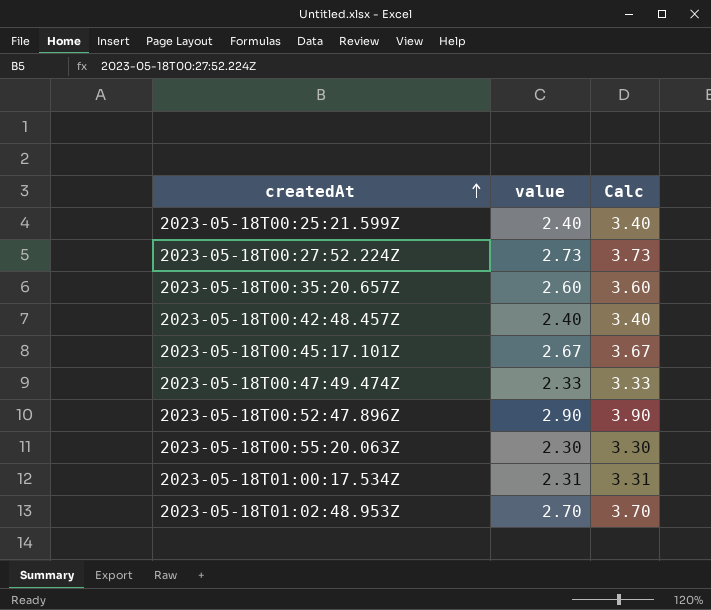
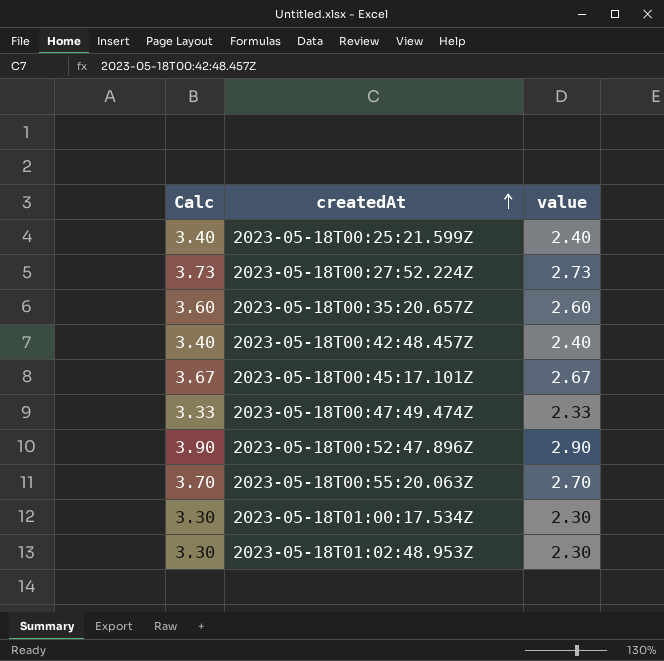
column Calc | position: 3 -> 1
2023-05-18T00:55:20.063Z | Calc: 3.30 -> 3.70
2023-05-18T00:55:20.063Z | value: 2.30 -> 2.70
2023-05-18T01:00:17.534Z | Calc: 3.31 -> 3.30
2023-05-18T01:00:17.534Z | value: 2.31 -> 2.30
2023-05-18T01:02:48.953Z | Calc: 3.70 -> 3.30
2023-05-18T01:02:48.953Z | value: 2.70 -> 2.30

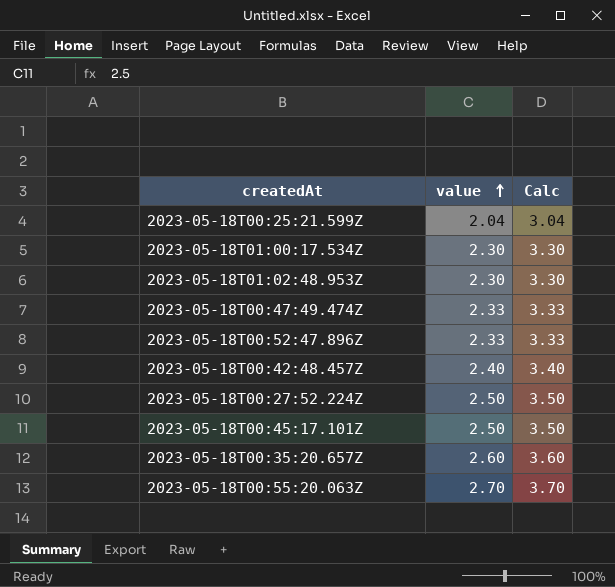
row order: createdAt ascending -> value ascending
column Calc | position: 1 -> 3
2023-05-18T00:25:21.599Z | value: 2.40 -> 2.04
2023-05-18T00:25:21.599Z | Calc: 3.40 -> 3.04
2023-05-18T00:52:47.896Z | value: 2.90 -> 2.33
2023-05-18T00:52:47.896Z | Calc: 3.90 -> 3.33
2023-05-18T00:27:52.224Z | value: 2.73 -> 2.50
2023-05-18T00:27:52.224Z | Calc: 3.73 -> 3.50
2023-05-18T00:45:17.101Z | value: 2.67 -> 2.50
2023-05-18T00:45:17.101Z | Calc: 3.67 -> 3.50

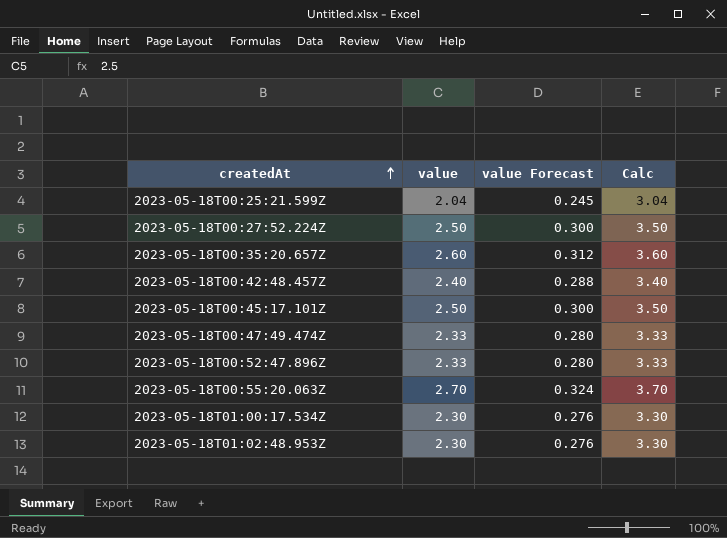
row order: value ascending -> createdAt ascending
column value Forecast | formula: none -> [value] * 0.12

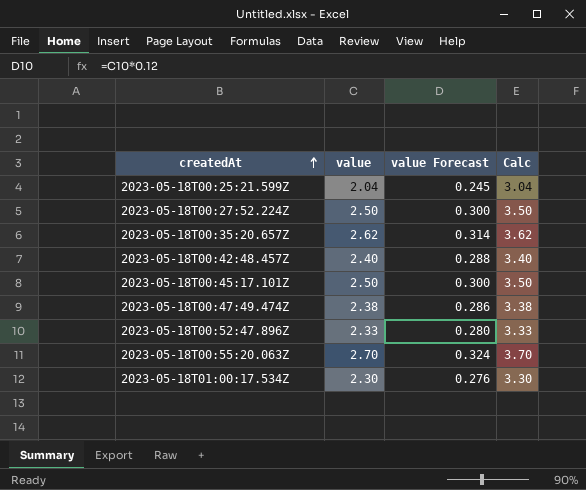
row 2023-05-18T01:02:48.953Z: 2.30 | 0.276 | 3.30 -> none
2023-05-18T00:35:20.657Z | value: 2.60 -> 2.62
2023-05-18T00:35:20.657Z | value Forecast: 0.312 -> 0.314
2023-05-18T00:35:20.657Z | Calc: 3.60 -> 3.62
2023-05-18T00:47:49.474Z | value: 2.33 -> 2.38
2023-05-18T00:47:49.474Z | value Forecast: 0.280 -> 0.286
2023-05-18T00:47:49.474Z | Calc: 3.33 -> 3.38

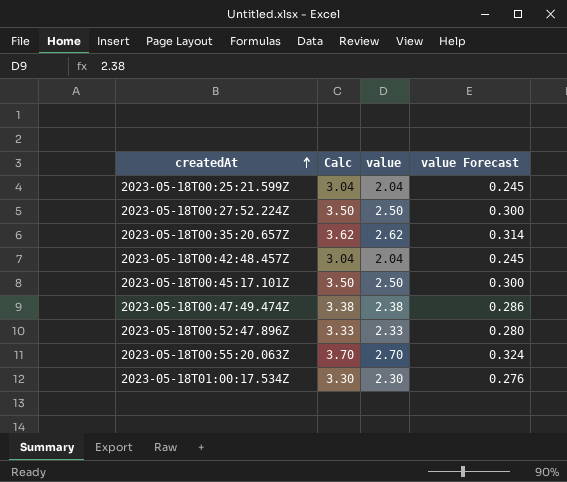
column Calc | position: 4 -> 2
2023-05-18T00:42:48.457Z | Calc: 3.40 -> 3.04
2023-05-18T00:42:48.457Z | value: 2.40 -> 2.04
2023-05-18T00:42:48.457Z | value Forecast: 0.288 -> 0.245

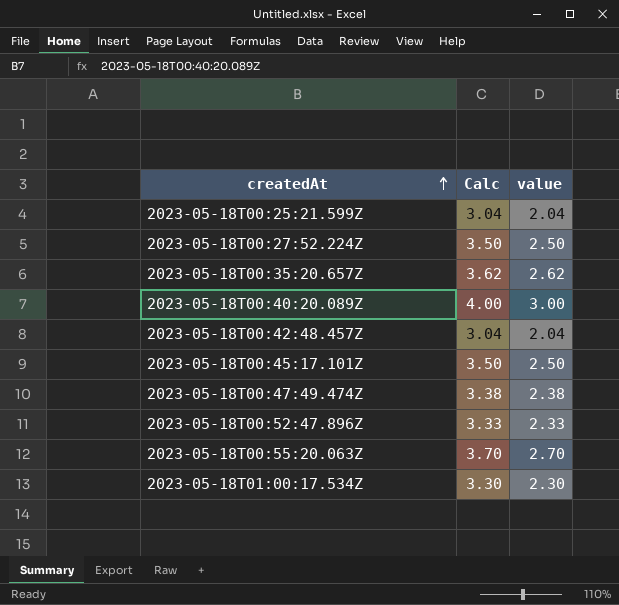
column value Forecast | formula: [value] * 0.12 -> none
row 2023-05-18T00:40:20.089Z: none -> 4.00 | 3.00

